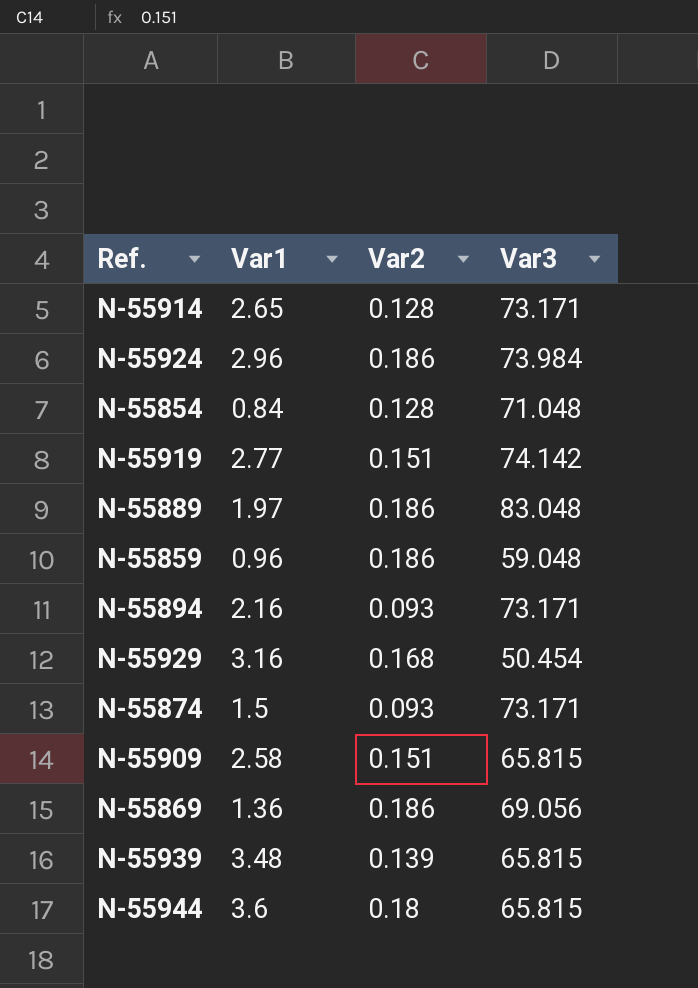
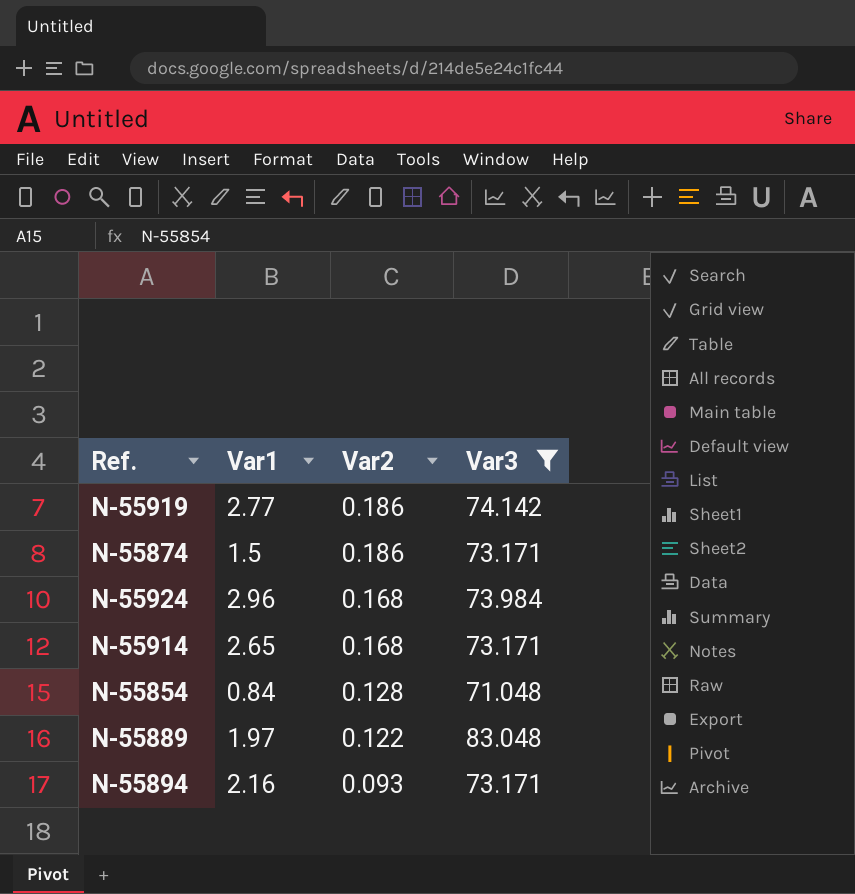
filter: none -> Var3 >= 71.048
row order: none -> Var2 descending
N-55919 | Var2: 0.151 -> 0.186
N-55874 | Var2: 0.093 -> 0.186
N-55924 | Var2: 0.186 -> 0.168
N-55914 | Var2: 0.128 -> 0.168
N-55889 | Var2: 0.186 -> 0.122

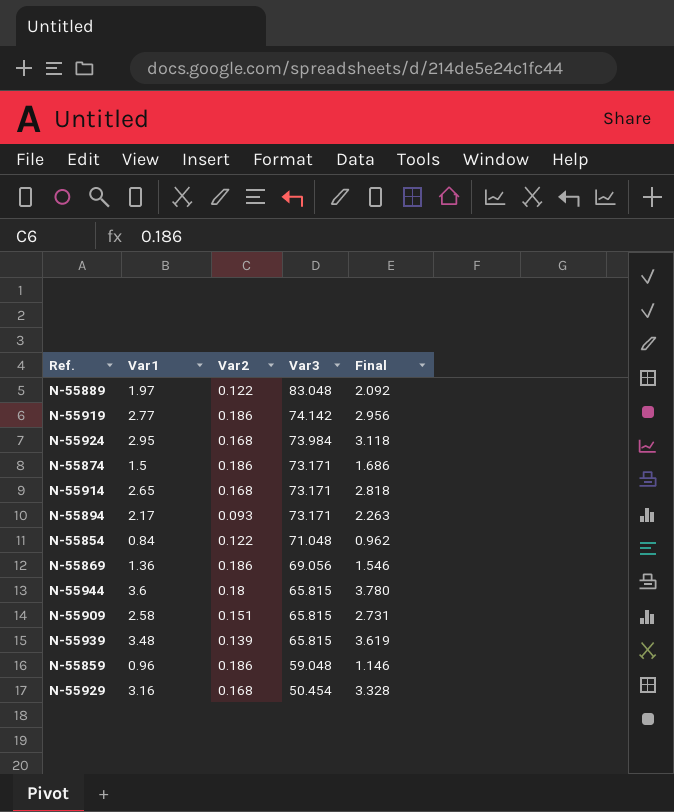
filter: Var3 >= 71.048 -> none
row order: Var2 descending -> Var3 descending
column Final | formula: none -> [Var1] + [Var2]
N-55924 | Var1: 2.96 -> 2.95
N-55894 | Var1: 2.16 -> 2.17
N-55854 | Var2: 0.128 -> 0.122

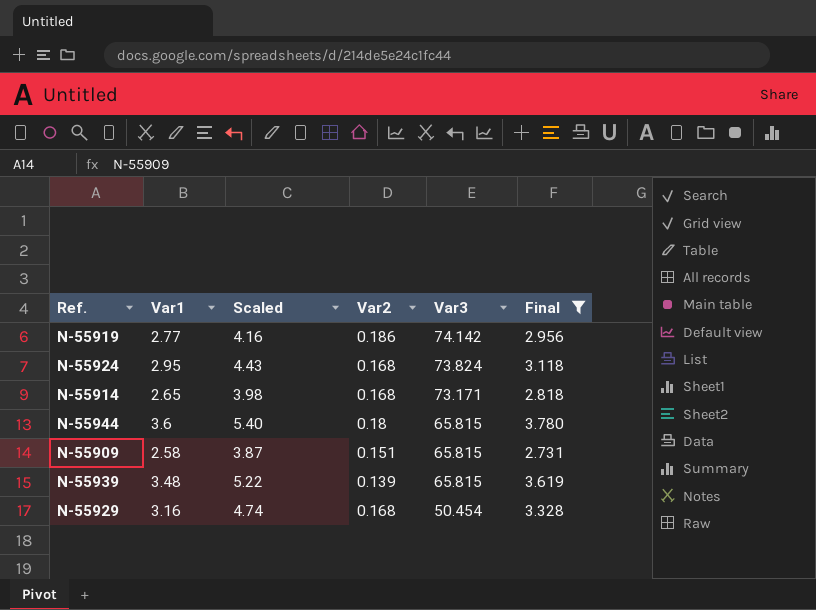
filter: none -> Final >= 2.731
column Scaled | formula: none -> [Var1] * 1.5
N-55924 | Var3: 73.984 -> 73.824

